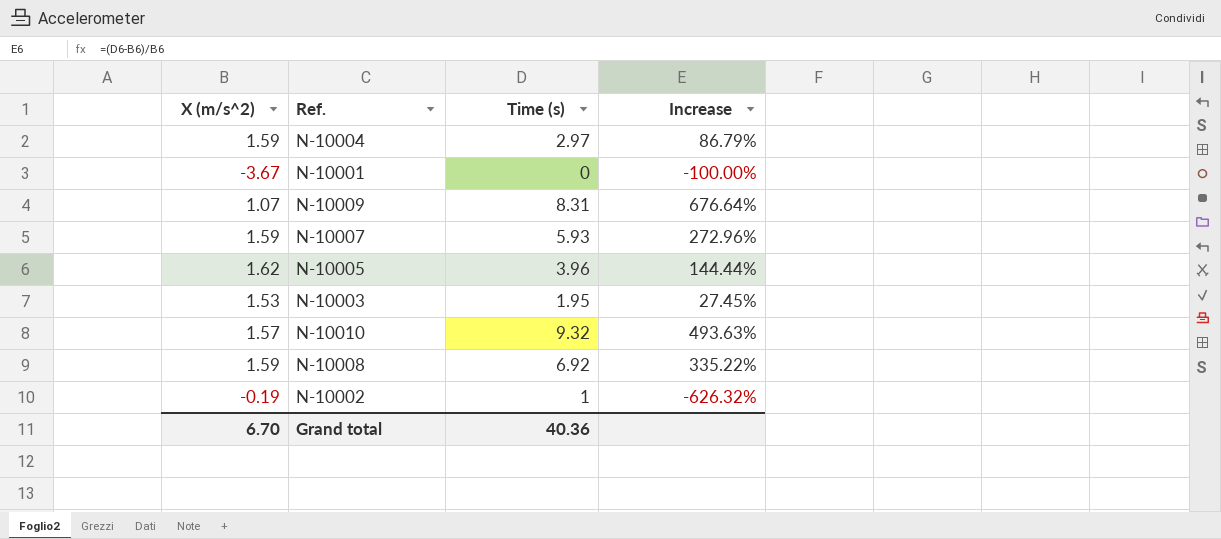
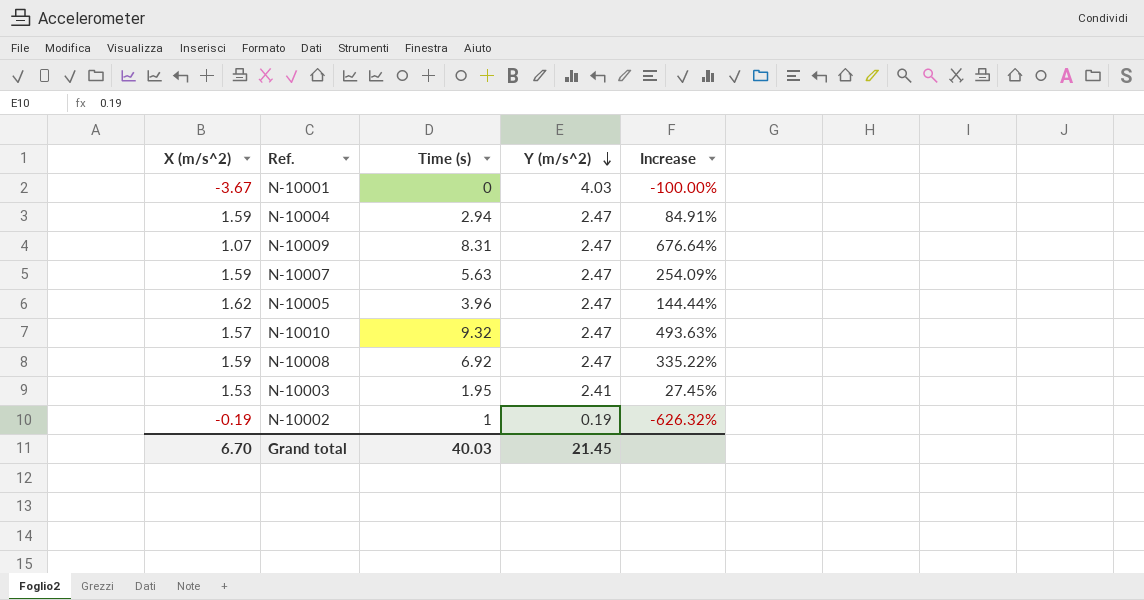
row order: none -> Y (m/s^2) descending
column Y (m/s^2) | position: none -> 4
N-10004 | Time (s): 2.97 -> 2.94
N-10004 | Increase: 86.79% -> 84.91%
N-10007 | Time (s): 5.93 -> 5.63
N-10007 | Increase: 272.96% -> 254.09%
Grand total | Time (s): 40.36 -> 40.03

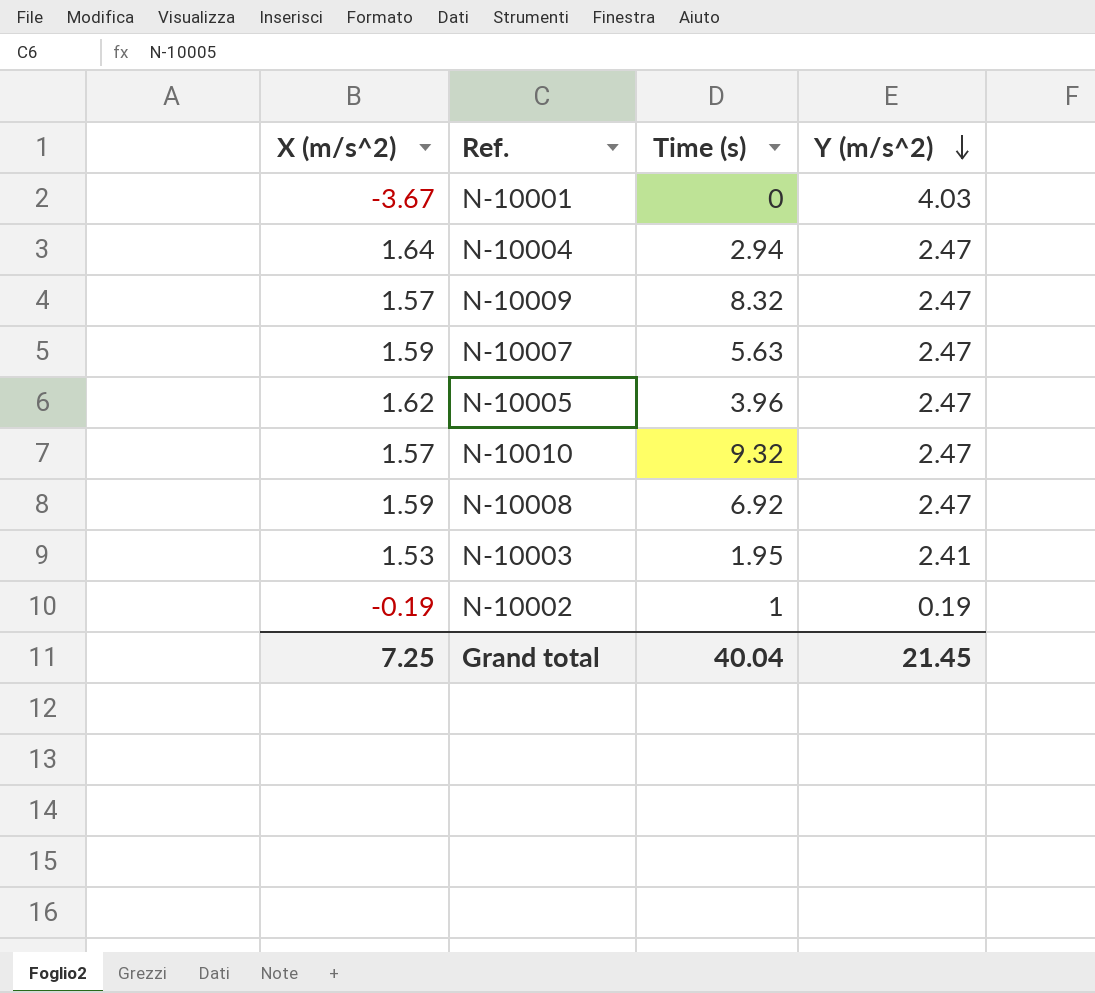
column Increase | formula: ([Time (s)] - [X (m/s^2)]) / [X (m/s^2)] -> none
N-10004 | X (m/s^2): 1.59 -> 1.64
N-10009 | X (m/s^2): 1.07 -> 1.57
N-10009 | Time (s): 8.31 -> 8.32
Grand total | X (m/s^2): 6.70 -> 7.25
Grand total | Time (s): 40.03 -> 40.04

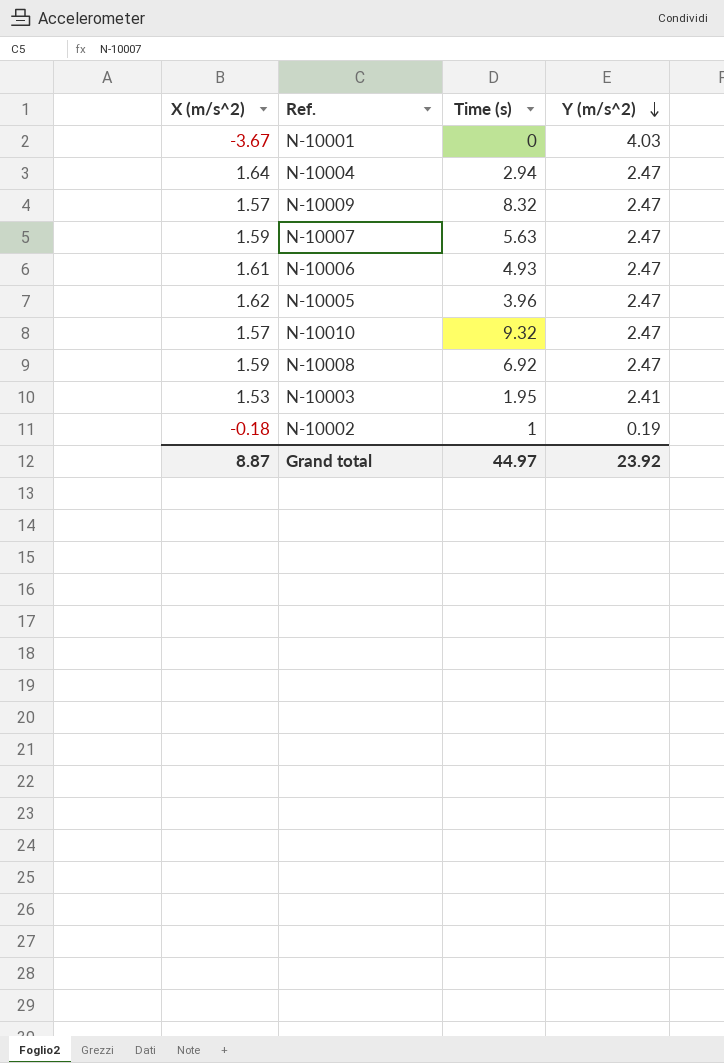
row N-10006: none -> 1.61 | 4.93 | 2.47
N-10002 | X (m/s^2): -0.19 -> -0.18
Grand total | X (m/s^2): 7.25 -> 8.87
Grand total | Time (s): 40.04 -> 44.97
Grand total | Y (m/s^2): 21.45 -> 23.92

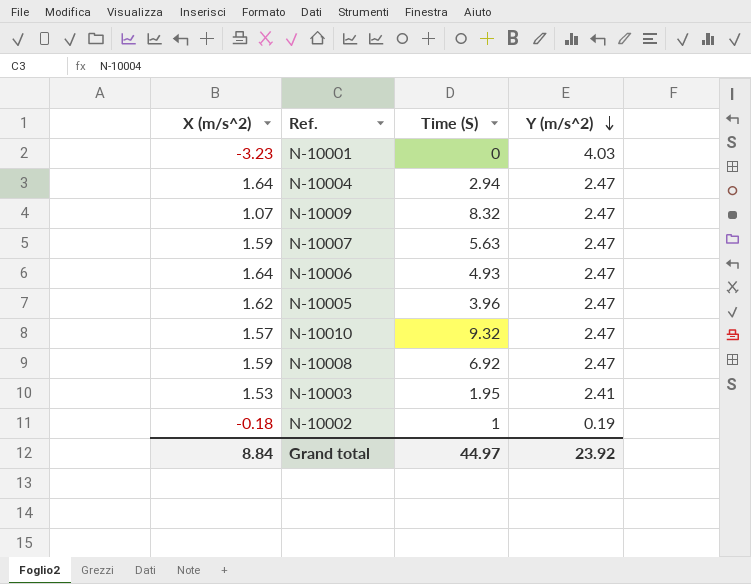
column name: Time (s) -> Time (S)
N-10001 | X (m/s^2): -3.67 -> -3.23
N-10009 | X (m/s^2): 1.57 -> 1.07
N-10006 | X (m/s^2): 1.61 -> 1.64
Grand total | X (m/s^2): 8.87 -> 8.84

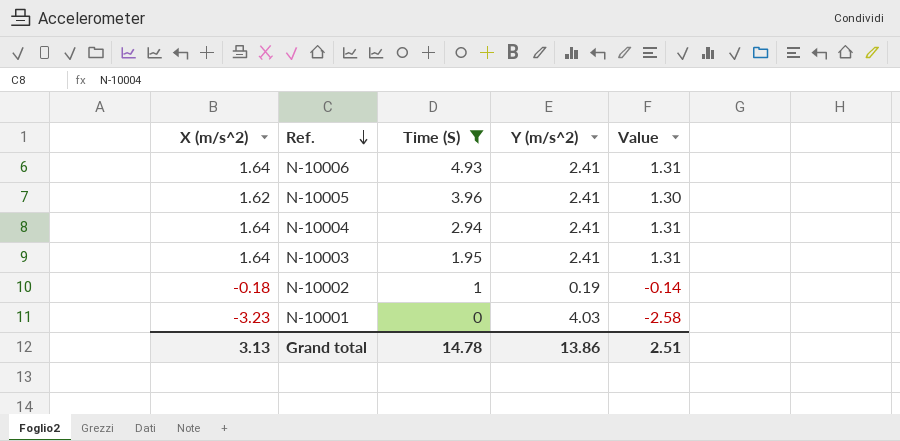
filter: none -> Time (S) <= 4.93
row order: Y (m/s^2) descending -> Ref. descending
column Value | formula: none -> [X (m/s^2)] * 0.8
N-10006 | Y (m/s^2): 2.47 -> 2.41
N-10005 | Y (m/s^2): 2.47 -> 2.41
N-10004 | Y (m/s^2): 2.47 -> 2.41
N-10003 | X (m/s^2): 1.53 -> 1.64
Grand total | X (m/s^2): 8.84 -> 3.13
Grand total | Time (S): 44.97 -> 14.78
Grand total | Y (m/s^2): 23.92 -> 13.86

